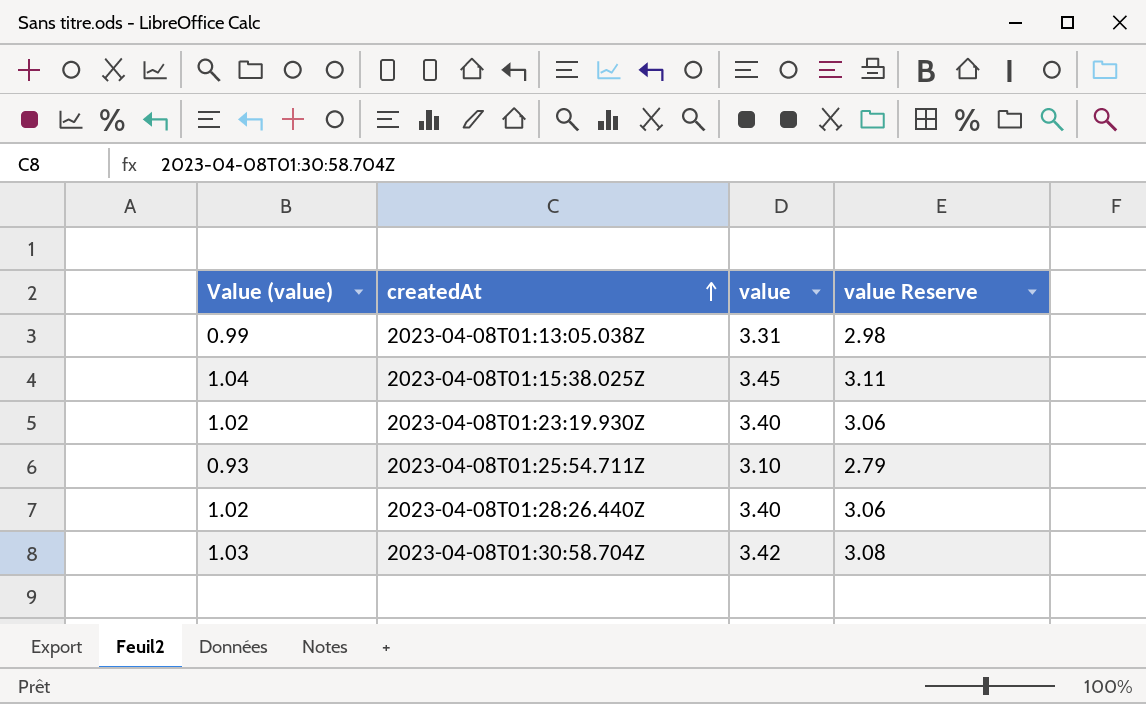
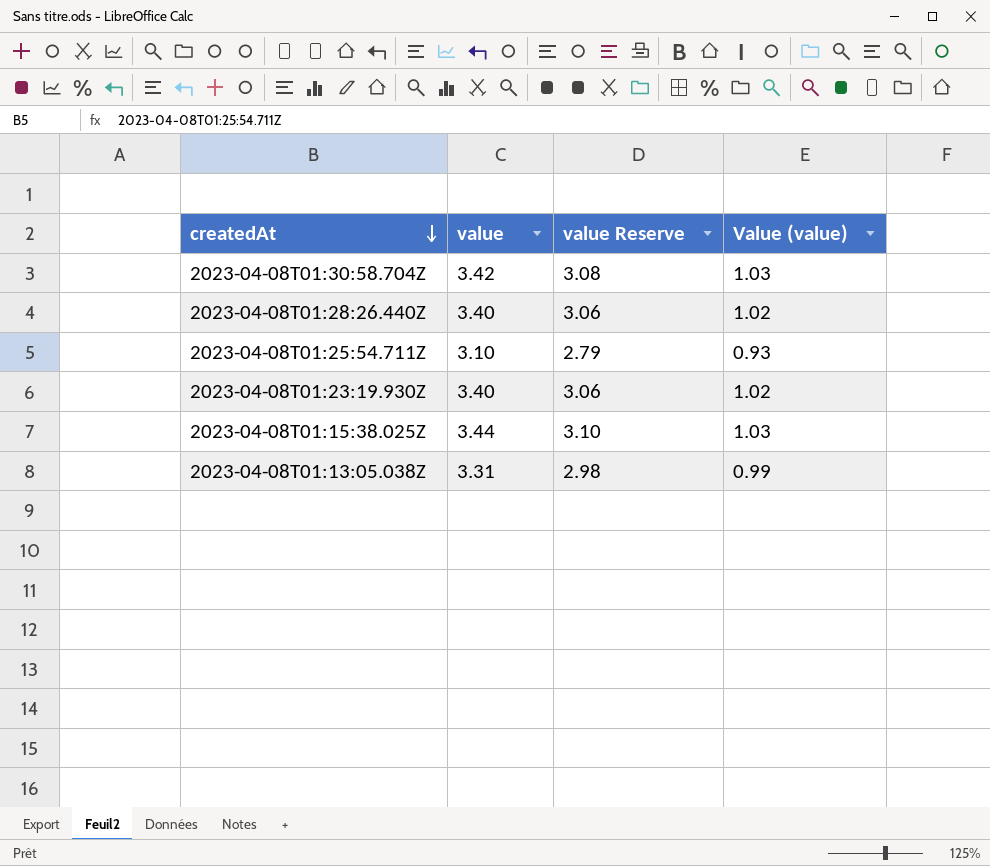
row order: createdAt ascending -> createdAt descending
column Value (value) | position: 1 -> 4
2023-04-08T01:15:38.025Z | value: 3.45 -> 3.44
2023-04-08T01:15:38.025Z | value Reserve: 3.11 -> 3.10
2023-04-08T01:15:38.025Z | Value (value): 1.04 -> 1.03

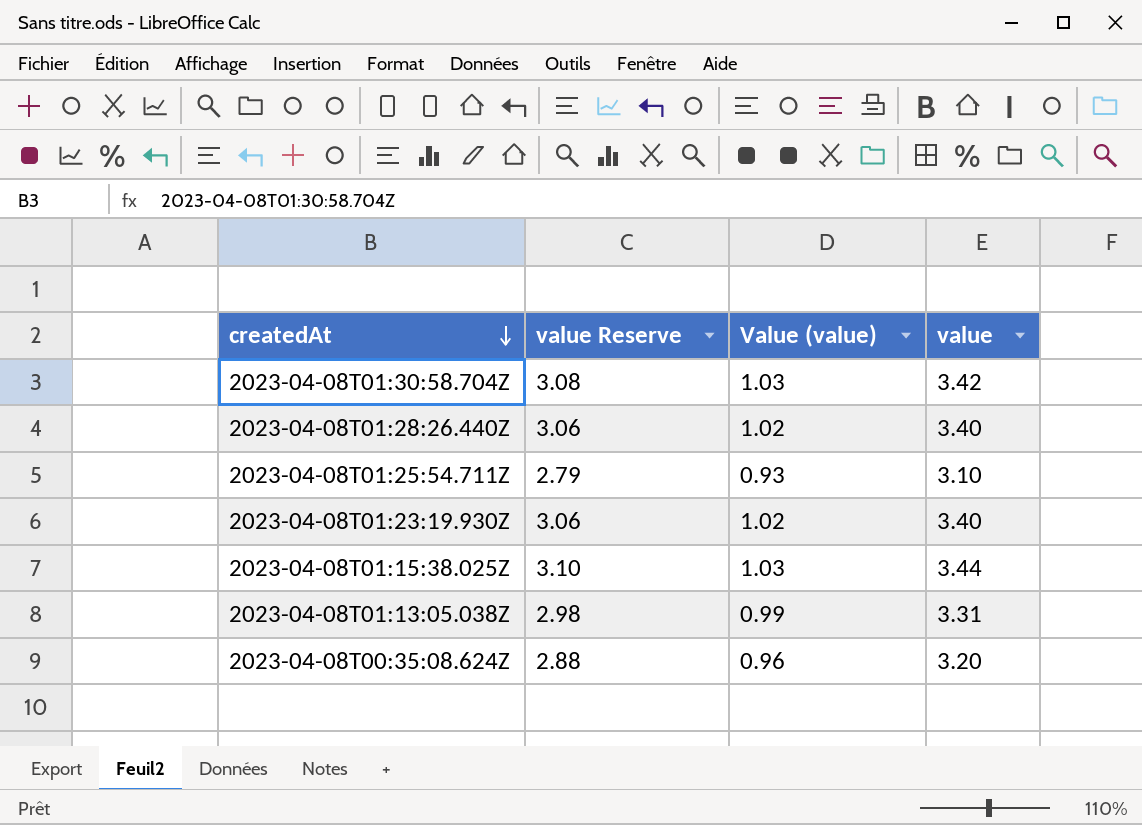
column value | position: 2 -> 4
row 2023-04-08T00:35:08.624Z: none -> 2.88 | 0.96 | 3.20

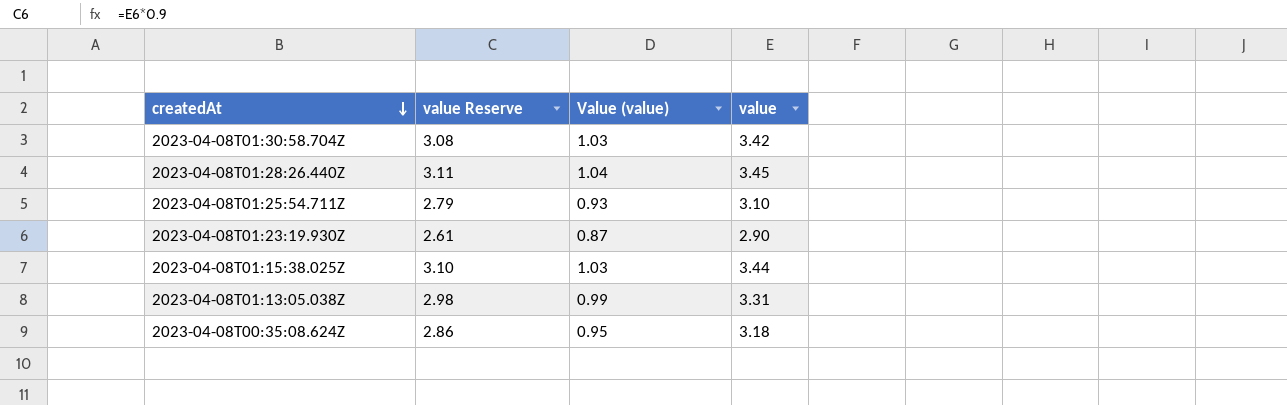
2023-04-08T01:28:26.440Z | value Reserve: 3.06 -> 3.11
2023-04-08T01:28:26.440Z | Value (value): 1.02 -> 1.04
2023-04-08T01:28:26.440Z | value: 3.40 -> 3.45
2023-04-08T01:23:19.930Z | value Reserve: 3.06 -> 2.61
2023-04-08T01:23:19.930Z | Value (value): 1.02 -> 0.87
2023-04-08T01:23:19.930Z | value: 3.40 -> 2.90
2023-04-08T00:35:08.624Z | value Reserve: 2.88 -> 2.86
2023-04-08T00:35:08.624Z | Value (value): 0.96 -> 0.95
2023-04-08T00:35:08.624Z | value: 3.20 -> 3.18

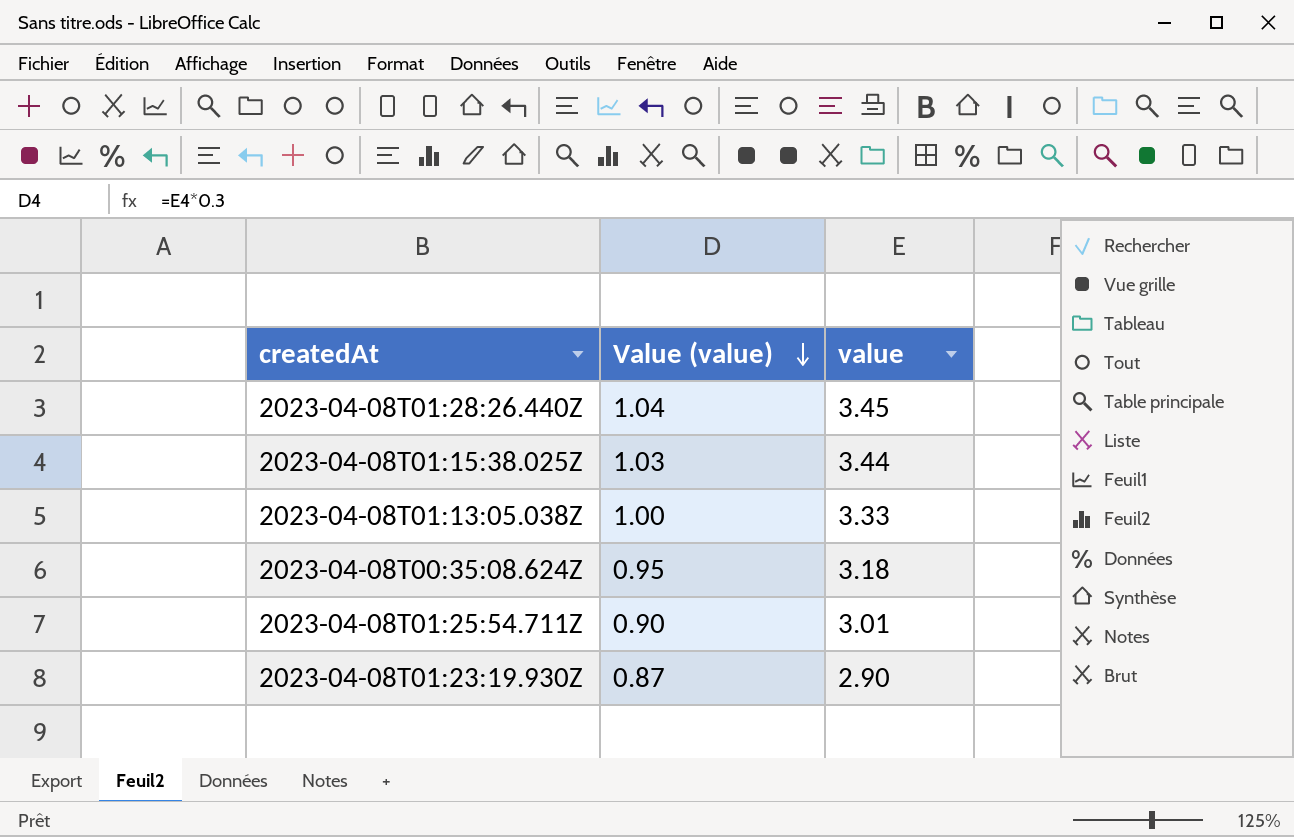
row order: createdAt descending -> Value (value) descending
column value Reserve | formula: [value] * 0.9 -> none
row 2023-04-08T01:30:58.704Z: 3.08 | 1.03 | 3.42 -> none
2023-04-08T01:13:05.038Z | Value (value): 0.99 -> 1.00
2023-04-08T01:13:05.038Z | value: 3.31 -> 3.33
2023-04-08T01:25:54.711Z | Value (value): 0.93 -> 0.90
2023-04-08T01:25:54.711Z | value: 3.10 -> 3.01

